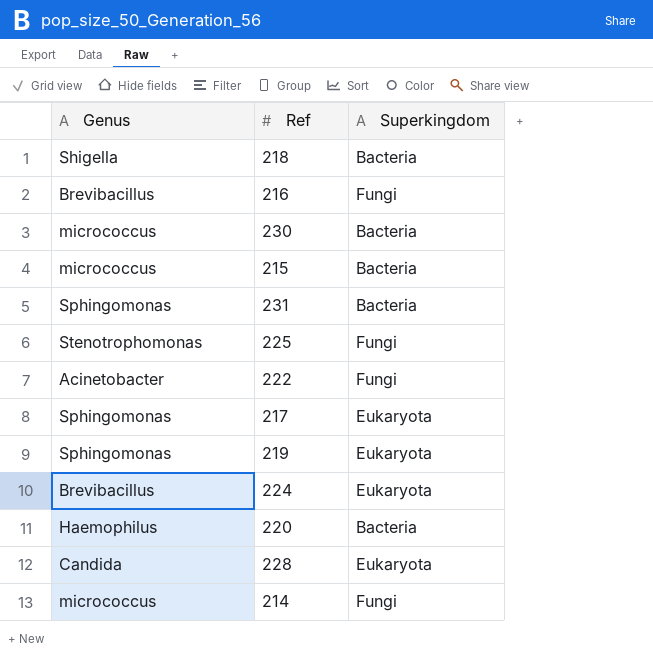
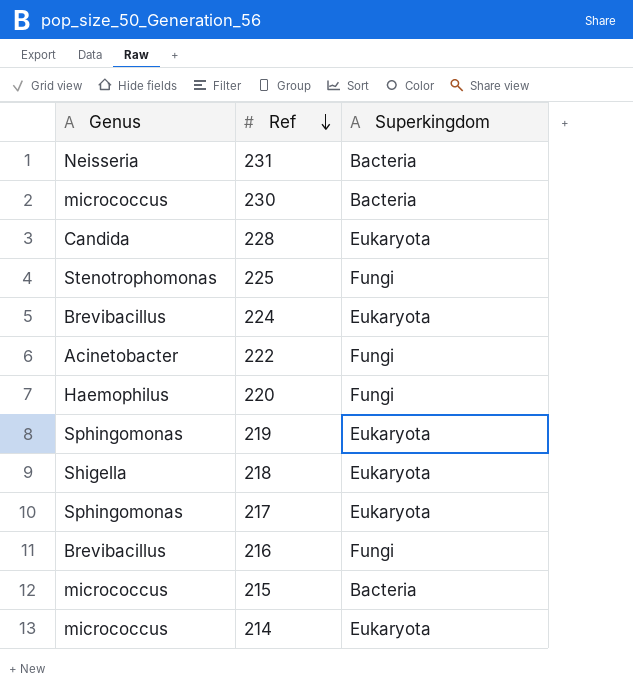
row order: none -> Ref descending
231 | Genus: Sphingomonas -> Neisseria
220 | Superkingdom: Bacteria -> Fungi
218 | Superkingdom: Bacteria -> Eukaryota
214 | Superkingdom: Fungi -> Eukaryota

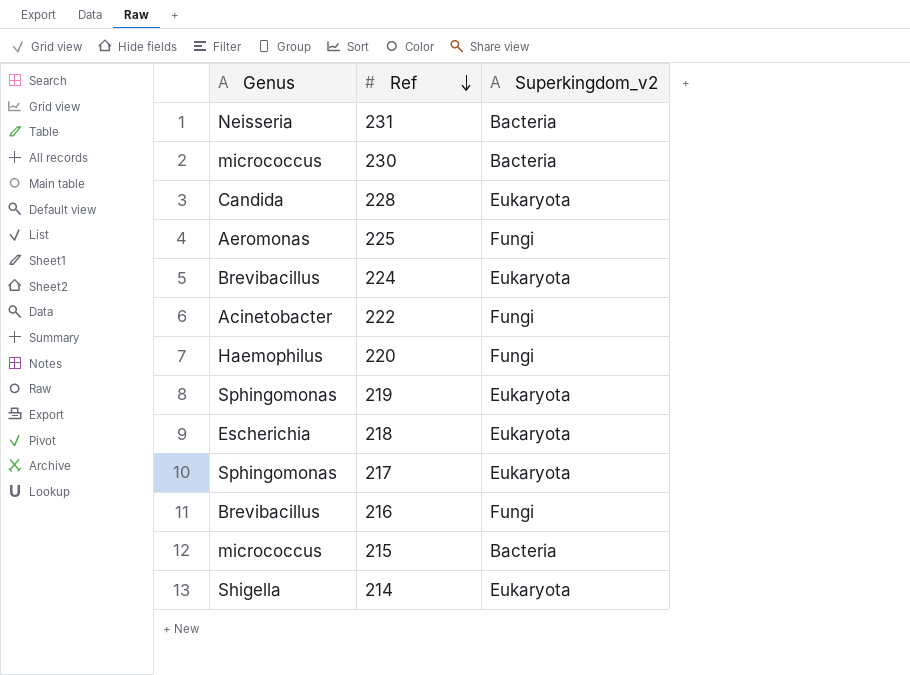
column name: Superkingdom -> Superkingdom_v2
225 | Genus: Stenotrophomonas -> Aeromonas
218 | Genus: Shigella -> Escherichia
214 | Genus: micrococcus -> Shigella

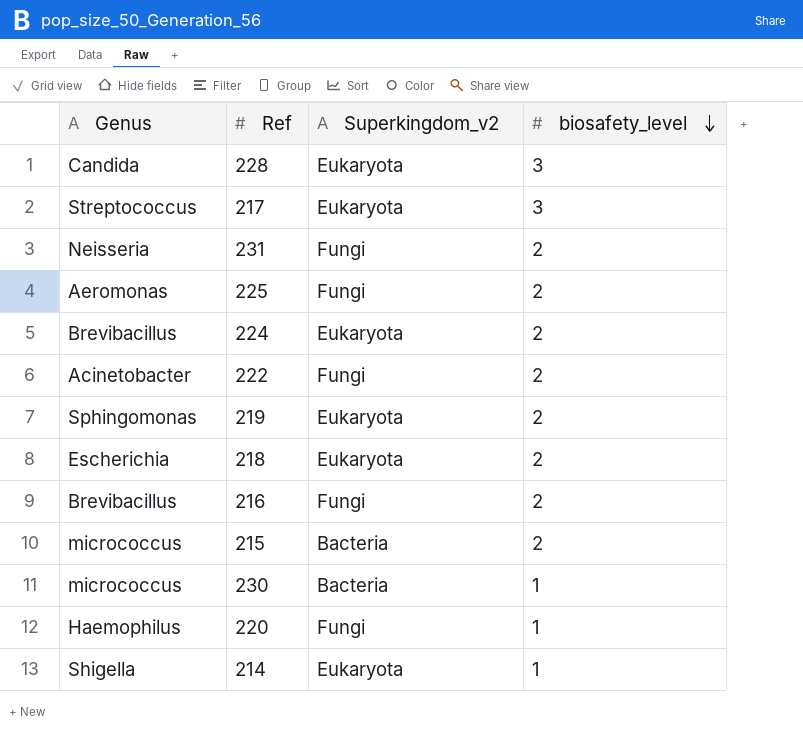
row order: Ref descending -> biosafety_level descending
column biosafety_level | position: none -> 4
217 | Genus: Sphingomonas -> Streptococcus
231 | Superkingdom_v2: Bacteria -> Fungi

